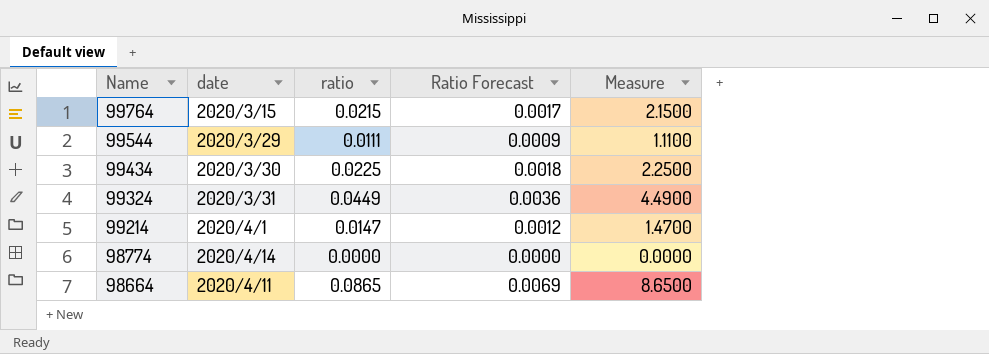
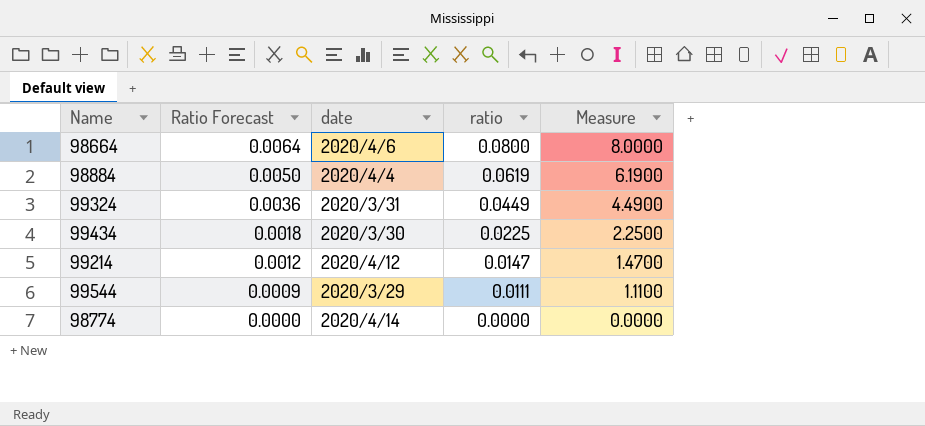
row order: Name descending -> Ratio Forecast descending
column Ratio Forecast | position: 4 -> 2
row 99764: 2020/3/15 | 0.0215 | 0.0017 | 2.1500 -> none
98664 | Ratio Forecast: 0.0069 -> 0.0064
98664 | date: 2020/4/11 -> 2020/4/6
98664 | ratio: 0.0865 -> 0.0800
98664 | Measure: 8.6500 -> 8.0000
row 98884: none -> 0.0050 | 2020/4/4 | 0.0619 | 6.1900
99214 | date: 2020/4/1 -> 2020/4/12

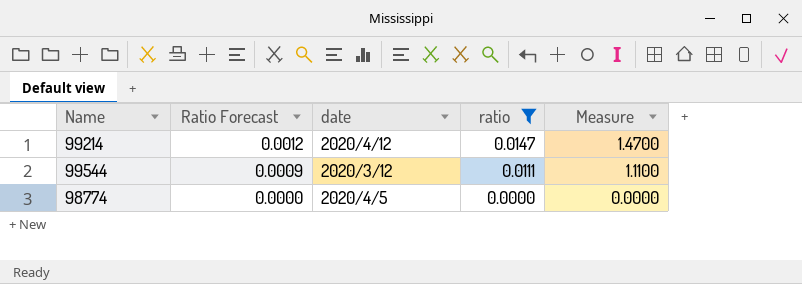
filter: none -> ratio <= 0.0147
99544 | date: 2020/3/29 -> 2020/3/12
98774 | date: 2020/4/14 -> 2020/4/5

